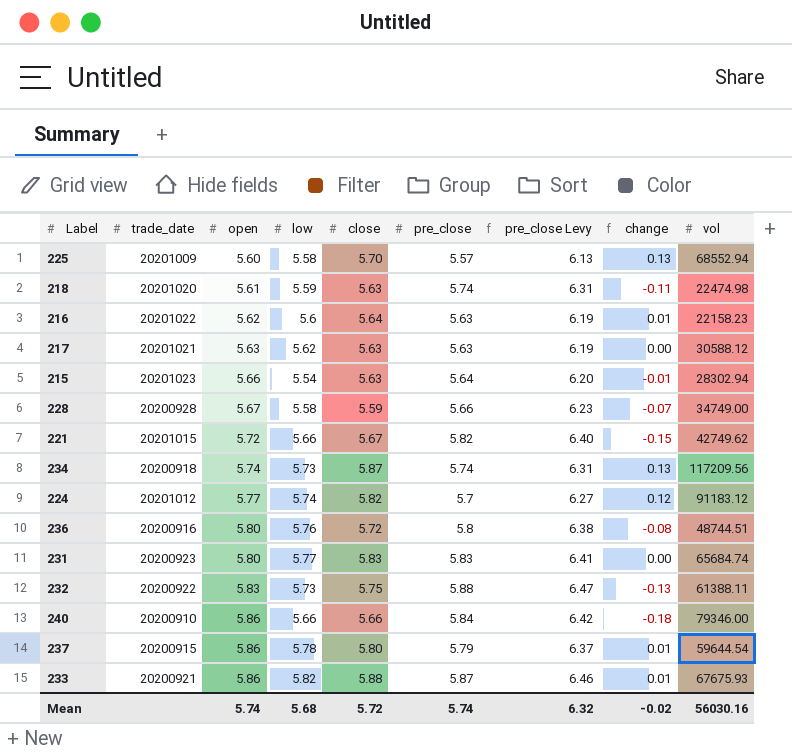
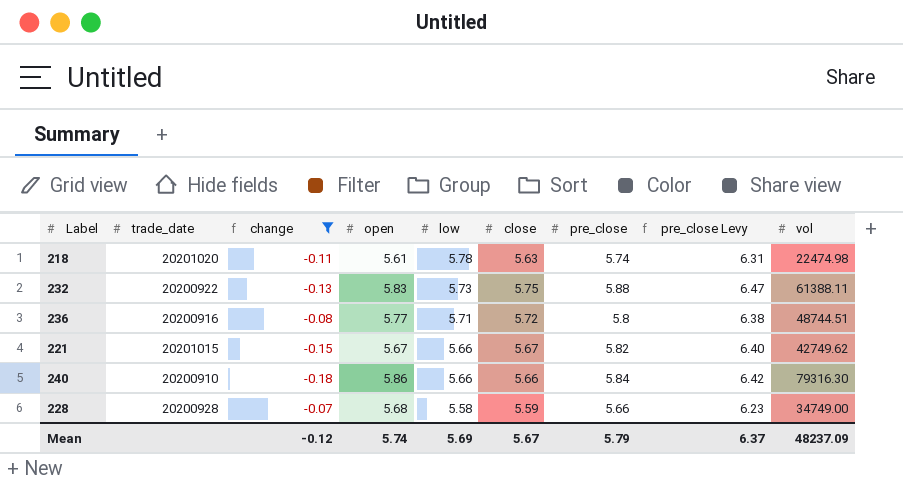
filter: none -> change <= -0.07
row order: open ascending -> low descending
column change | position: 8 -> 3
218 | low: 5.59 -> 5.78
236 | open: 5.80 -> 5.77
236 | low: 5.76 -> 5.71
221 | open: 5.72 -> 5.67
240 | vol: 79346.00 -> 79316.30
228 | open: 5.67 -> 5.68
Mean | change: -0.02 -> -0.12
Mean | low: 5.68 -> 5.69
Mean | close: 5.72 -> 5.67
Mean | pre_close: 5.74 -> 5.79
Mean | pre_close Levy: 6.32 -> 6.37
Mean | vol: 56030.16 -> 48237.09

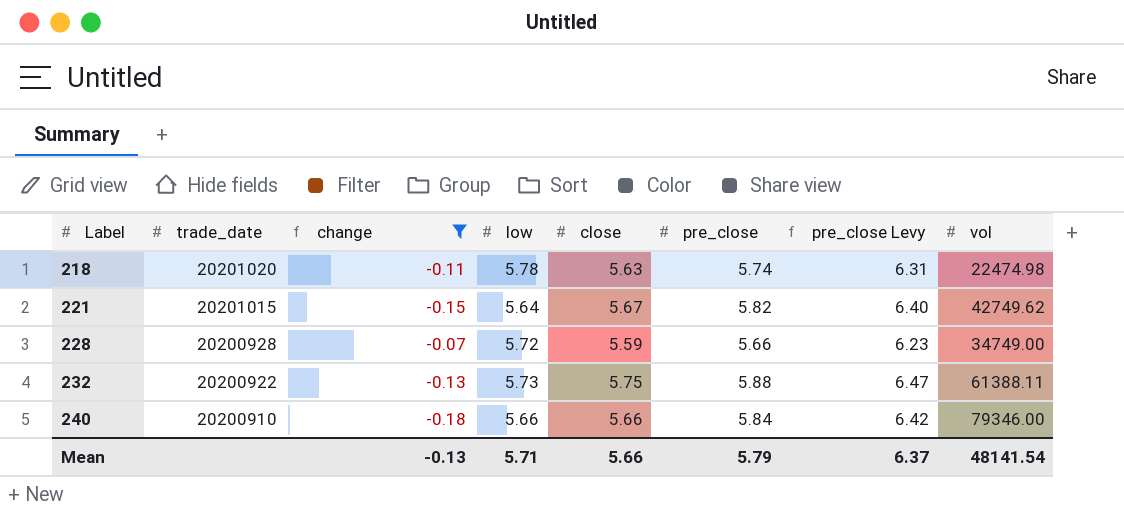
row order: low descending -> Label ascending
column open | position: 4 -> none
row 236: 20200916 | -0.08 | 5.77 | 5.71 | 5.72 | 5.8 | 6.38 | 48744.51 -> none
221 | low: 5.66 -> 5.64
228 | low: 5.58 -> 5.72
240 | vol: 79316.30 -> 79346.00
Mean | change: -0.12 -> -0.13
Mean | low: 5.69 -> 5.71
Mean | close: 5.67 -> 5.66
Mean | vol: 48237.09 -> 48141.54

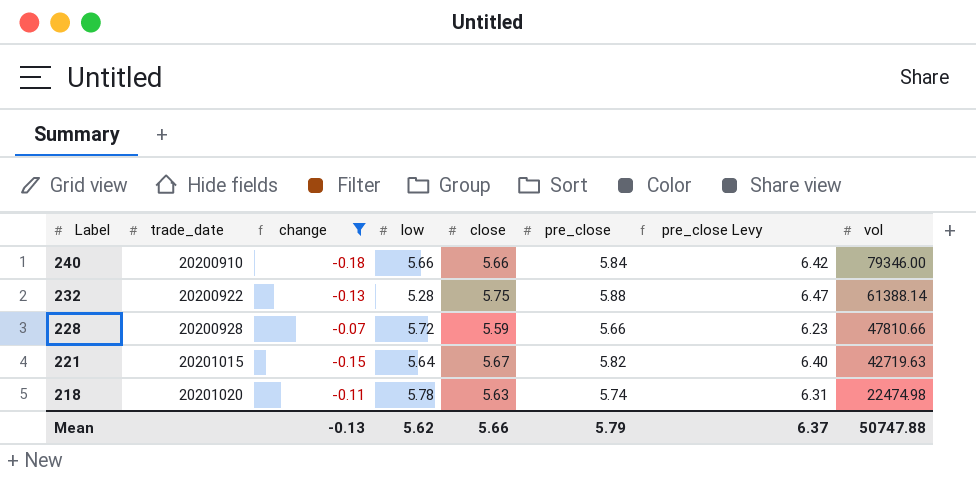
row order: Label ascending -> Label descending
232 | low: 5.73 -> 5.28
232 | vol: 61388.11 -> 61388.14
228 | vol: 34749.00 -> 47810.66
221 | vol: 42749.62 -> 42719.63
Mean | low: 5.71 -> 5.62
Mean | vol: 48141.54 -> 50747.88

